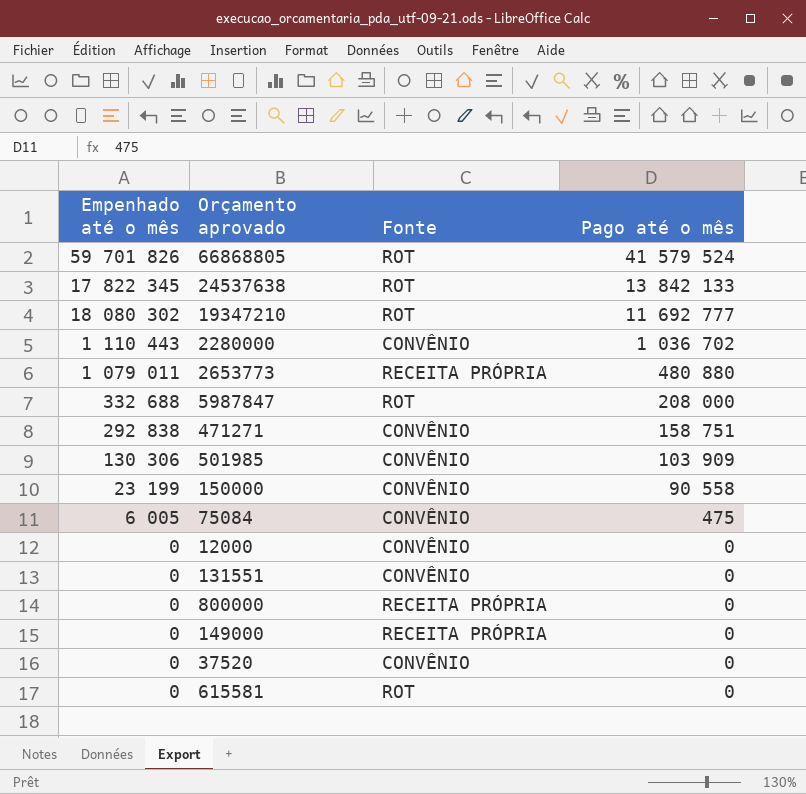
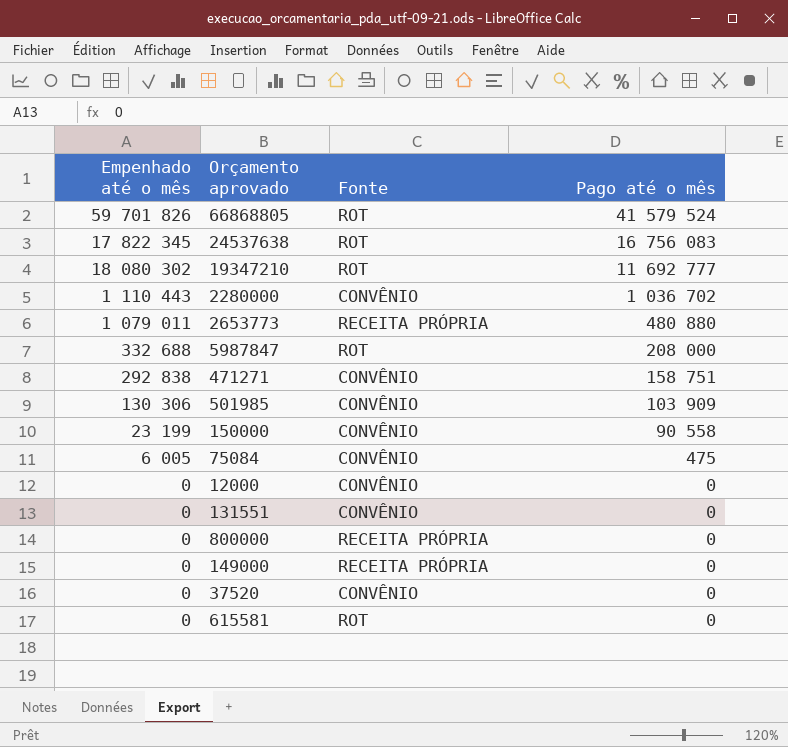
24537638 | Pago até o mês: 13 842 133 -> 16 756 083

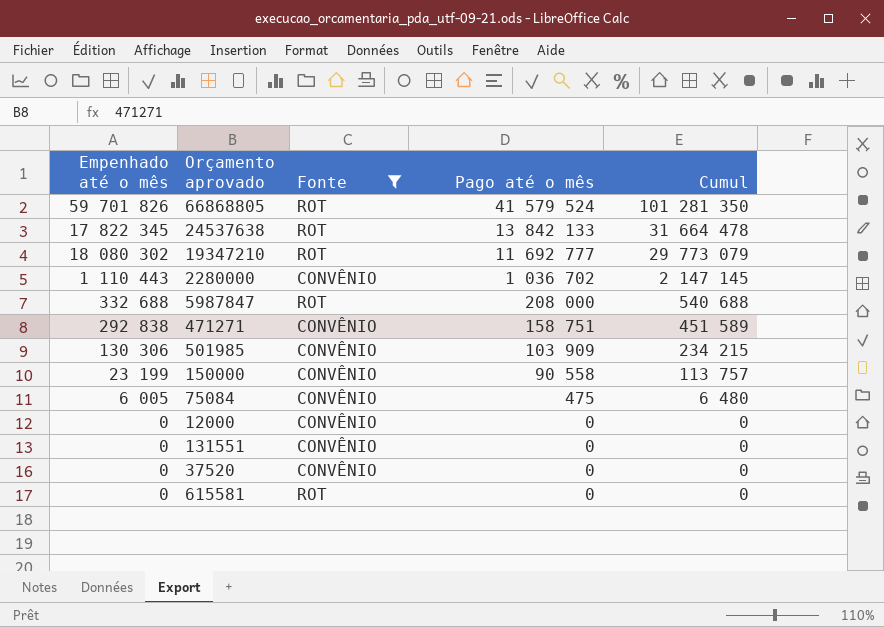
filter: none -> Fonte != RECEITA PRÓPRIA
column Cumul | formula: none -> [Empenhado até o mês] + [Pago até o mês]
24537638 | Pago até o mês: 16 756 083 -> 13 842 133

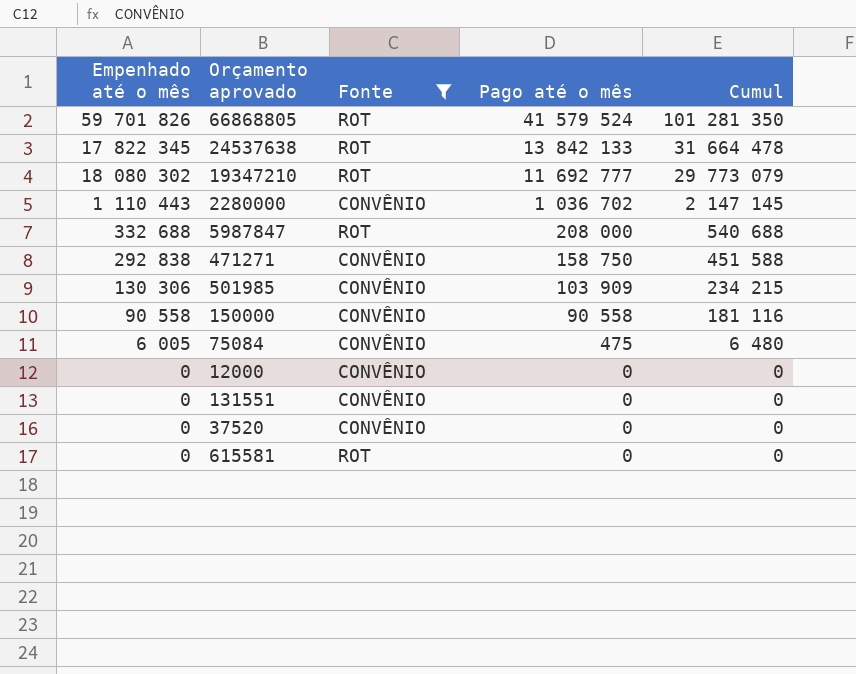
471271 | Pago até o mês: 158 751 -> 158 750
471271 | Cumul: 451 589 -> 451 588
150000 | Empenhado até o mês: 23 199 -> 90 558
150000 | Cumul: 113 757 -> 181 116

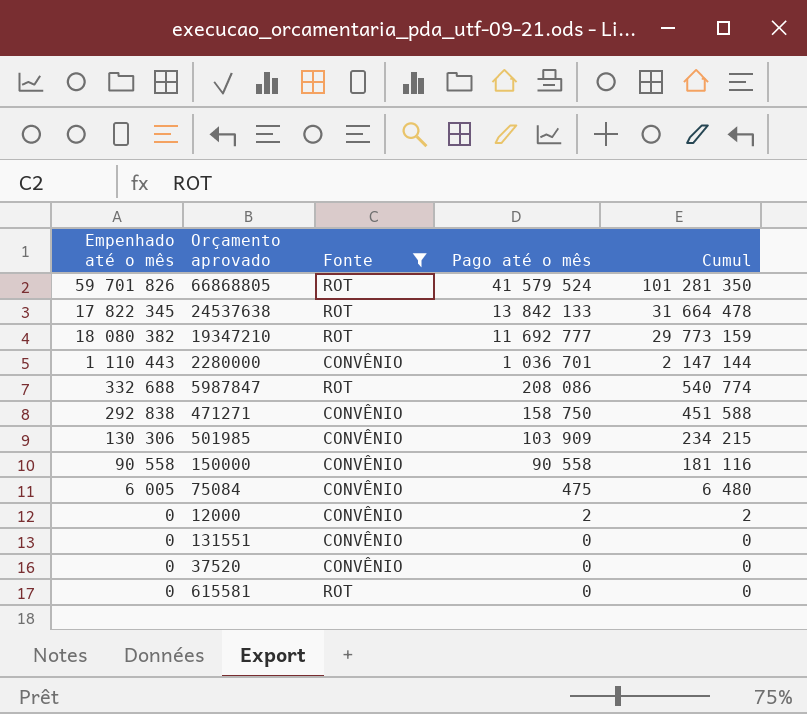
19347210 | Empenhado até o mês: 18 080 302 -> 18 080 382
19347210 | Cumul: 29 773 079 -> 29 773 159
2280000 | Pago até o mês: 1 036 702 -> 1 036 701
2280000 | Cumul: 2 147 145 -> 2 147 144
5987847 | Pago até o mês: 208 000 -> 208 086
5987847 | Cumul: 540 688 -> 540 774
12000 | Pago até o mês: 0 -> 2
12000 | Cumul: 0 -> 2

